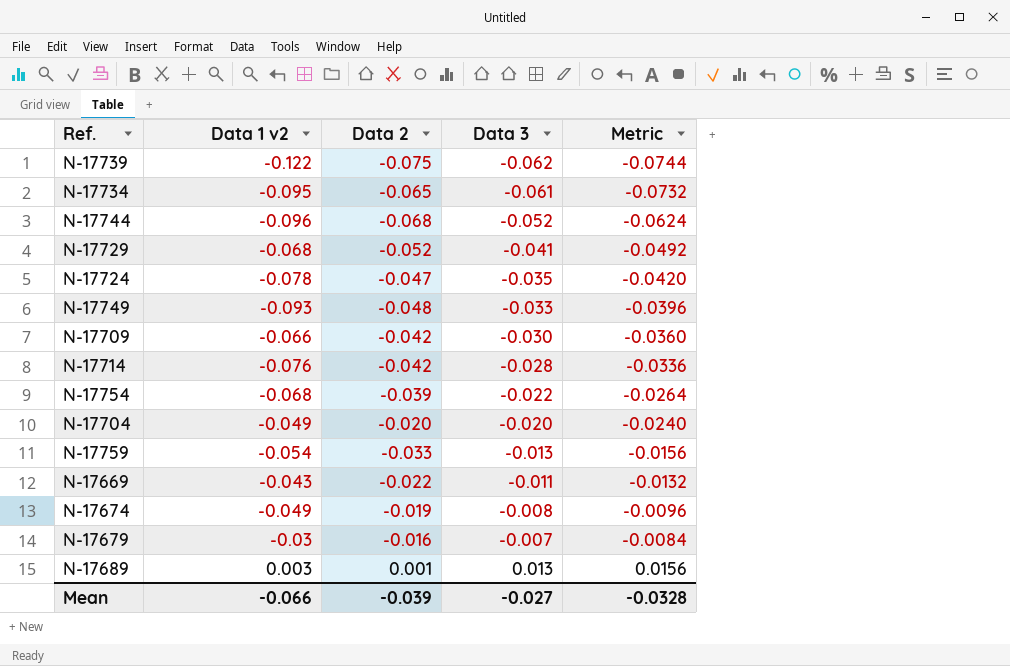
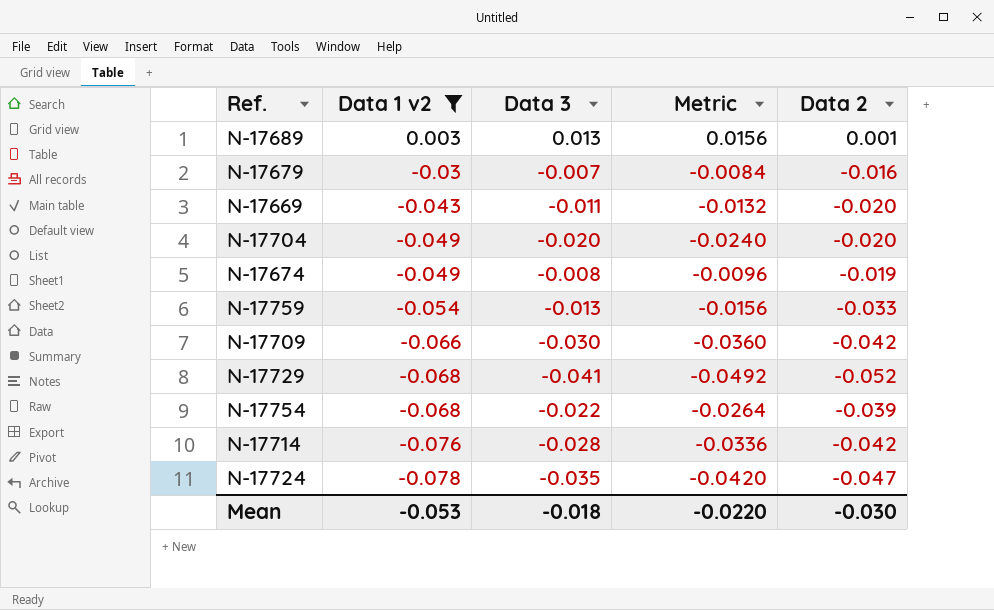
filter: none -> Data 1 v2 >= -0.078
row order: Data 3 ascending -> Data 1 v2 descending
column Data 2 | position: 3 -> 5
N-17669 | Data 2: -0.022 -> -0.020
Mean | Data 1 v2: -0.066 -> -0.053
Mean | Data 3: -0.027 -> -0.018
Mean | Metric: -0.0328 -> -0.0220
Mean | Data 2: -0.039 -> -0.030

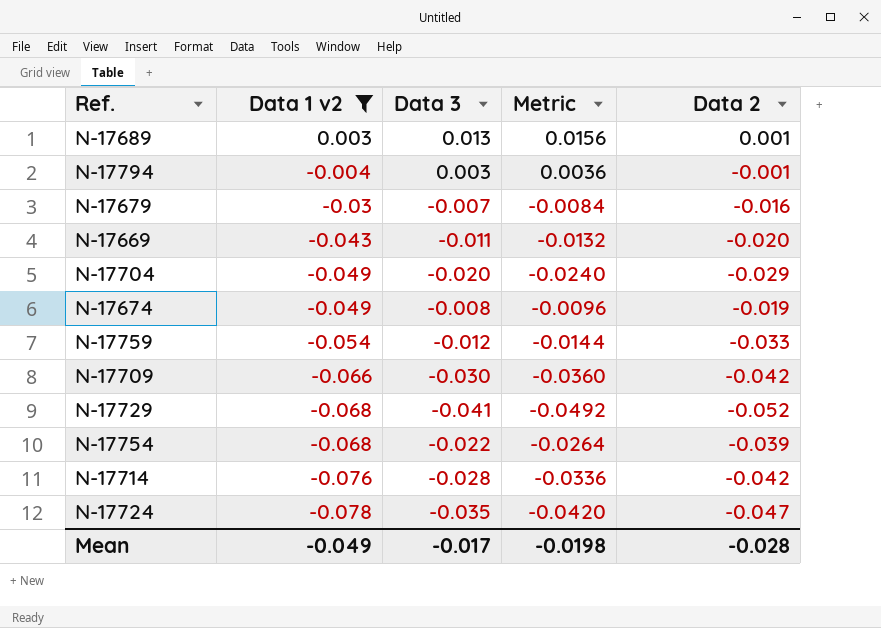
row N-17794: none -> -0.004 | 0.003 | 0.0036 | -0.001
N-17704 | Data 2: -0.020 -> -0.029
N-17759 | Data 3: -0.013 -> -0.012
N-17759 | Metric: -0.0156 -> -0.0144
Mean | Data 1 v2: -0.053 -> -0.049
Mean | Data 3: -0.018 -> -0.017
Mean | Metric: -0.0220 -> -0.0198
Mean | Data 2: -0.030 -> -0.028

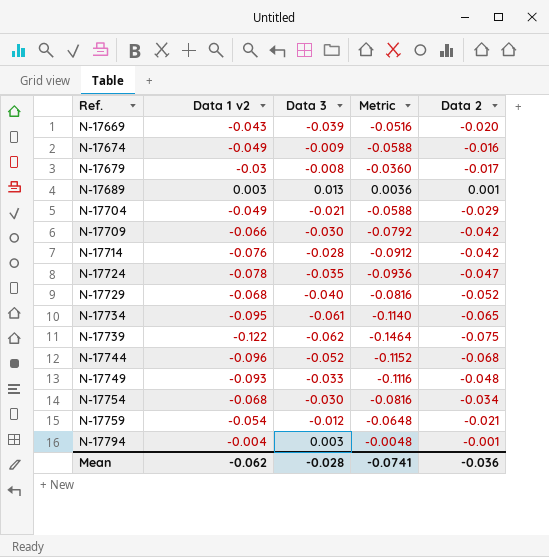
filter: Data 1 v2 >= -0.078 -> none
row order: Data 1 v2 descending -> Ref. ascending
column Metric | formula: [Data 3] * 1.2 -> [Data 1 v2] * 1.2
N-17669 | Data 3: -0.011 -> -0.039
N-17674 | Data 3: -0.008 -> -0.009
N-17674 | Data 2: -0.019 -> -0.016
N-17679 | Data 3: -0.007 -> -0.008
N-17679 | Data 2: -0.016 -> -0.017
N-17704 | Data 3: -0.020 -> -0.021
N-17729 | Data 3: -0.041 -> -0.040
N-17754 | Data 3: -0.022 -> -0.030
N-17754 | Data 2: -0.039 -> -0.034
N-17759 | Data 2: -0.033 -> -0.021
Mean | Data 1 v2: -0.049 -> -0.062
Mean | Data 3: -0.017 -> -0.028
Mean | Metric: -0.0198 -> -0.0741
Mean | Data 2: -0.028 -> -0.036

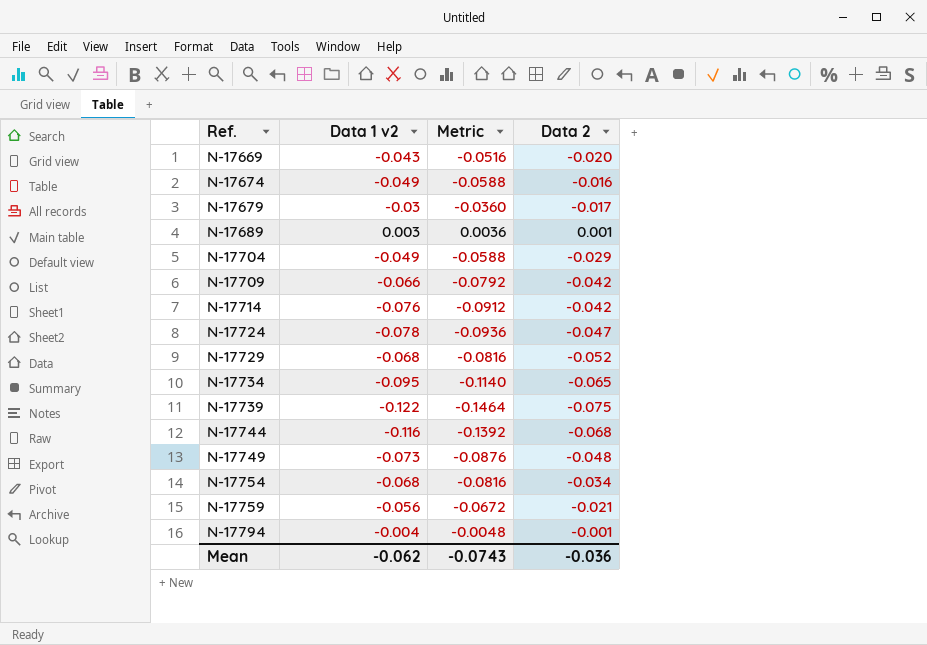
column Data 3 | position: 3 -> none
N-17744 | Data 1 v2: -0.096 -> -0.116
N-17744 | Metric: -0.1152 -> -0.1392
N-17749 | Data 1 v2: -0.093 -> -0.073
N-17749 | Metric: -0.1116 -> -0.0876
N-17759 | Data 1 v2: -0.054 -> -0.056
N-17759 | Metric: -0.0648 -> -0.0672
Mean | Metric: -0.0741 -> -0.0743

